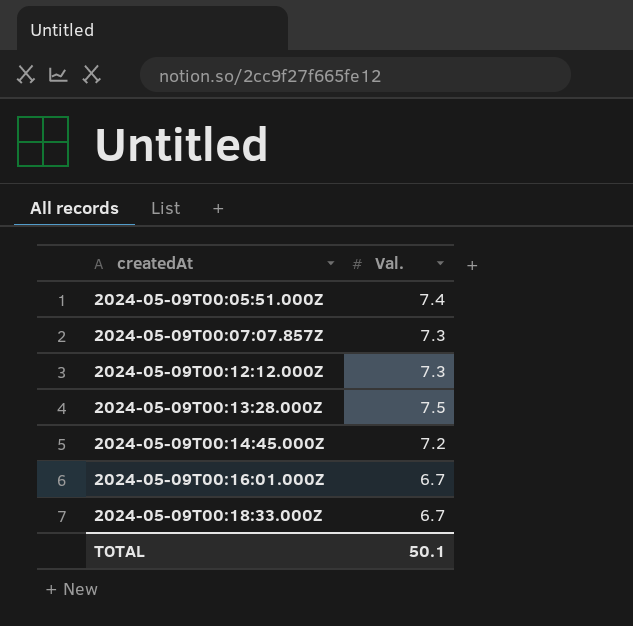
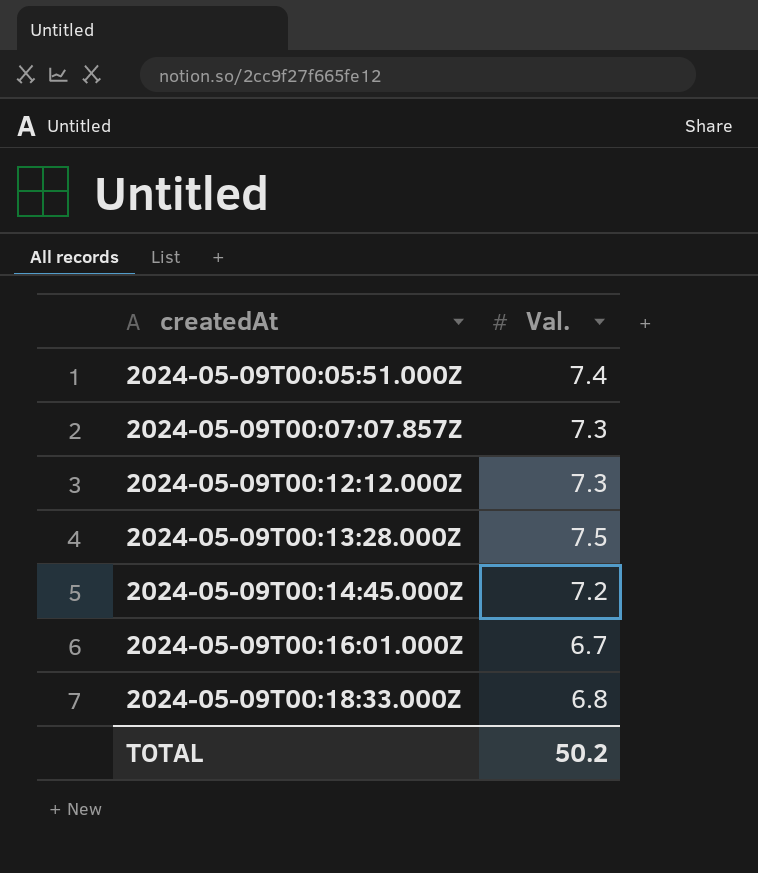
2024-05-09T00:18:33.000Z | Val.: 6.7 -> 6.8
TOTAL | Val.: 50.1 -> 50.2

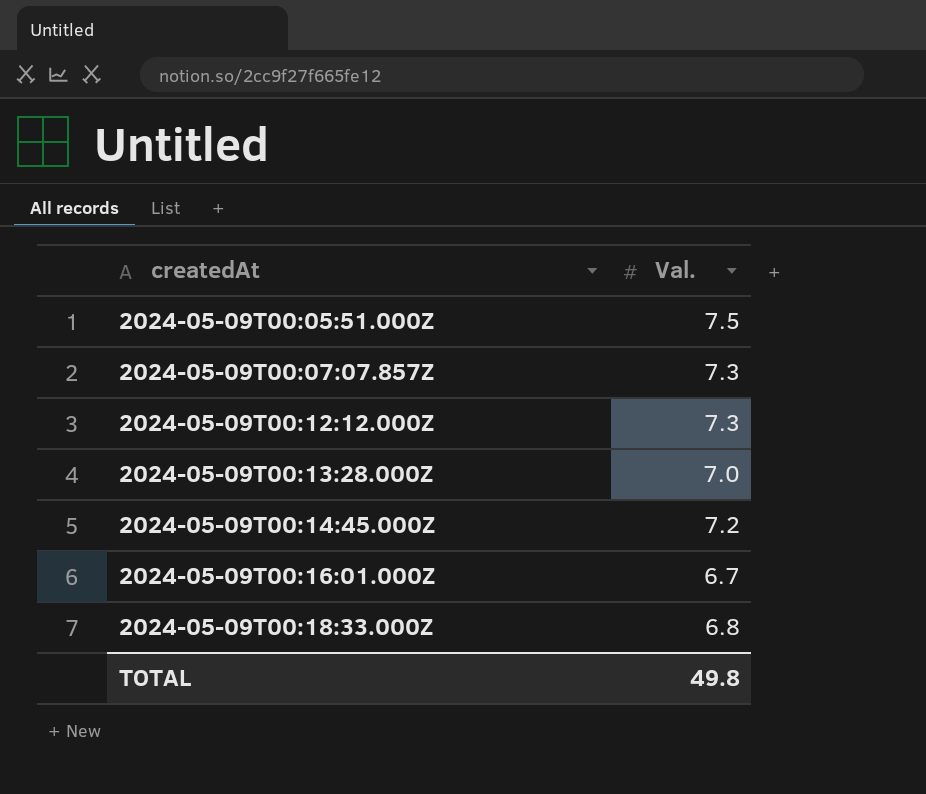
2024-05-09T00:05:51.000Z | Val.: 7.4 -> 7.5
2024-05-09T00:13:28.000Z | Val.: 7.5 -> 7.0
TOTAL | Val.: 50.2 -> 49.8

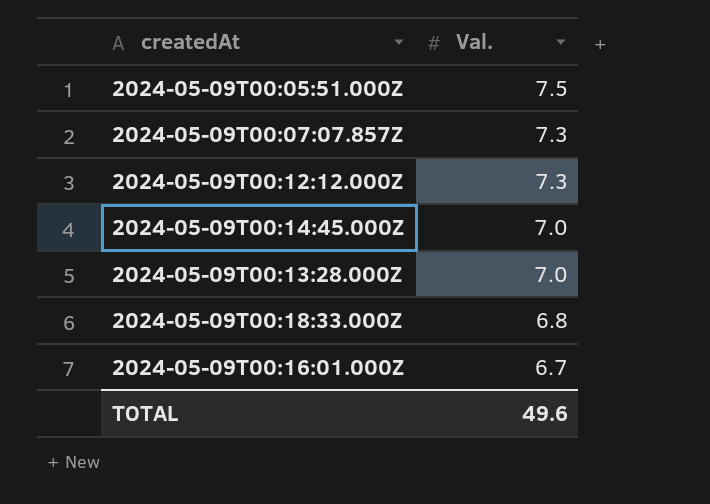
row order: createdAt ascending -> Val. descending
2024-05-09T00:14:45.000Z | Val.: 7.2 -> 7.0
TOTAL | Val.: 49.8 -> 49.6

